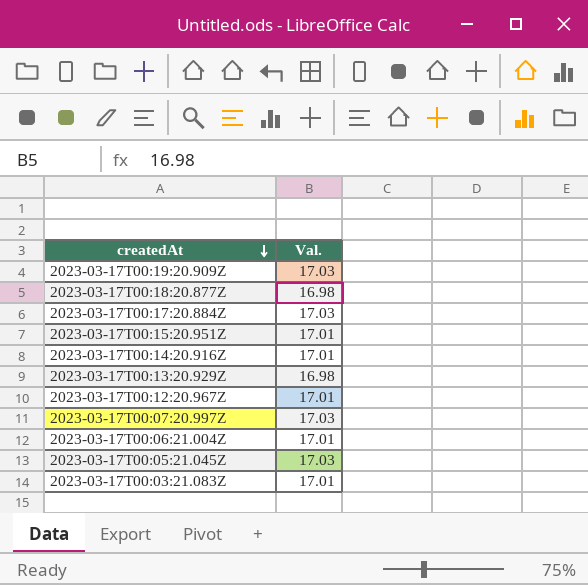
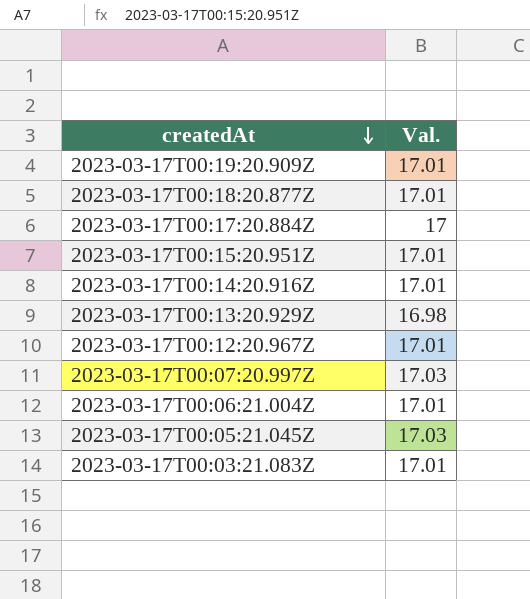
2023-03-17T00:19:20.909Z | Val.: 17.03 -> 17.01
2023-03-17T00:18:20.877Z | Val.: 16.98 -> 17.01
2023-03-17T00:17:20.884Z | Val.: 17.03 -> 17

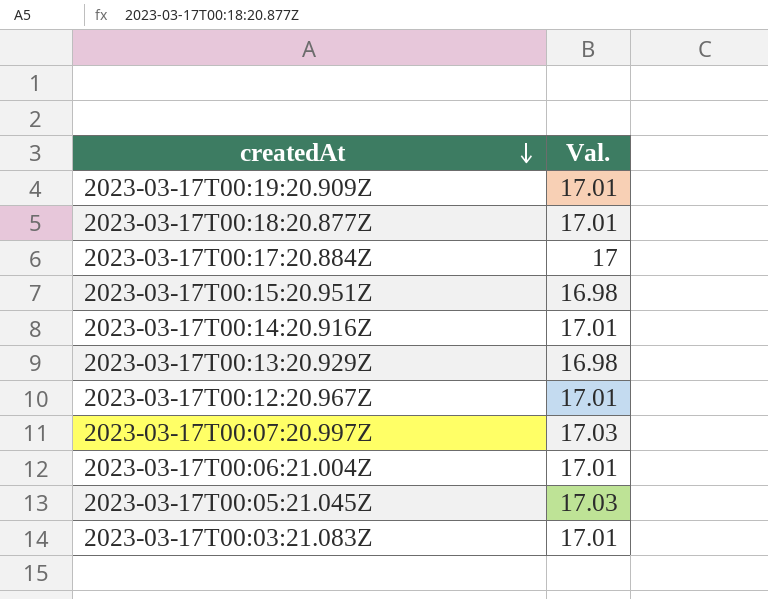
2023-03-17T00:15:20.951Z | Val.: 17.01 -> 16.98

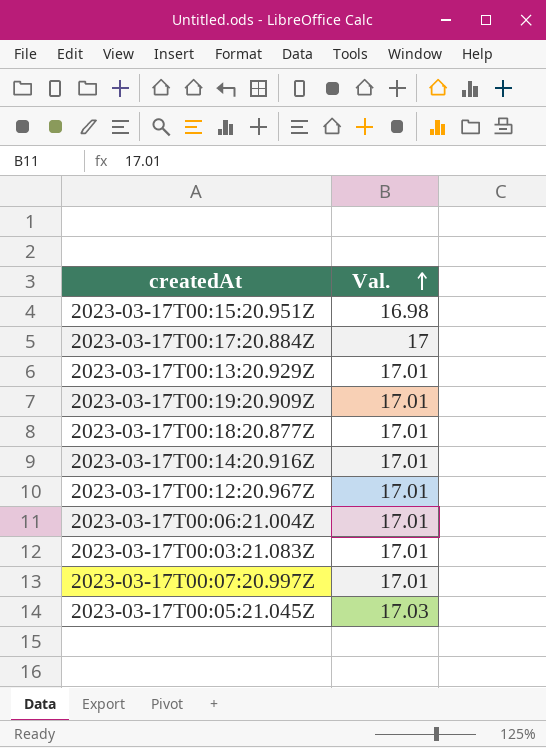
row order: createdAt descending -> Val. ascending
2023-03-17T00:13:20.929Z | Val.: 16.98 -> 17.01
2023-03-17T00:07:20.997Z | Val.: 17.03 -> 17.01

